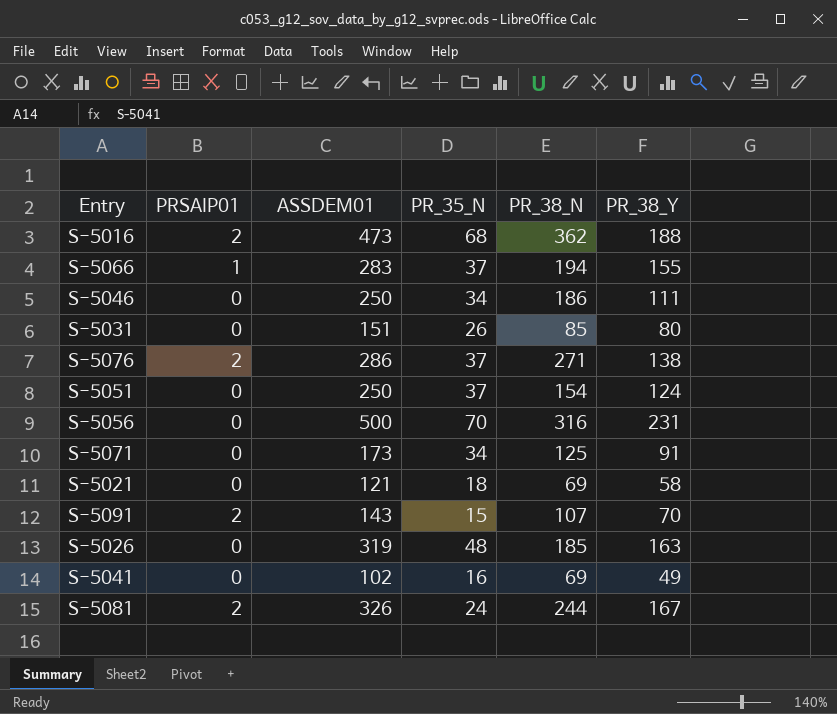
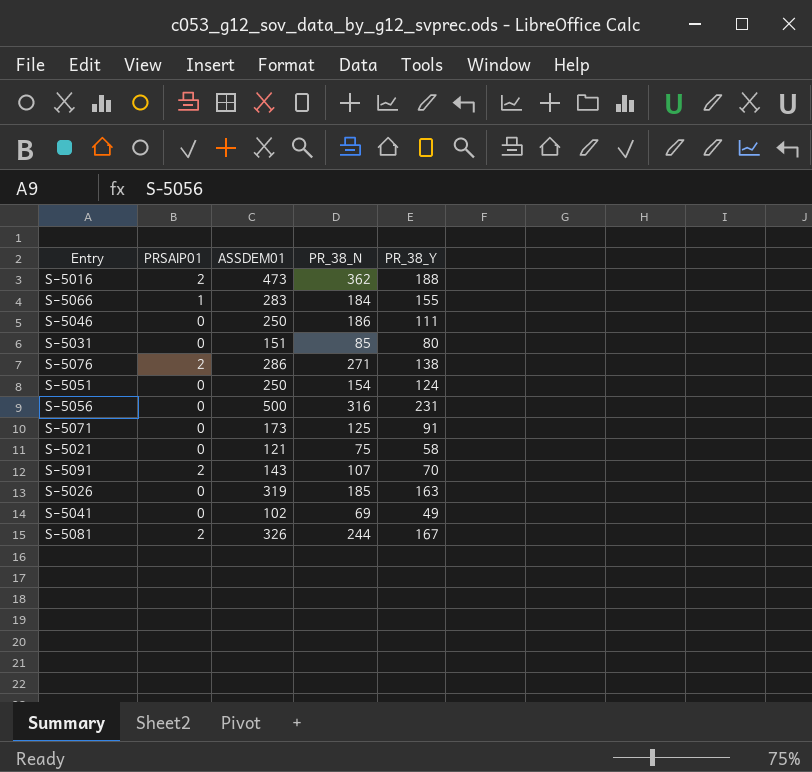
column PR_35_N | position: 4 -> none
S-5066 | PR_38_N: 194 -> 184
S-5021 | PR_38_N: 69 -> 75

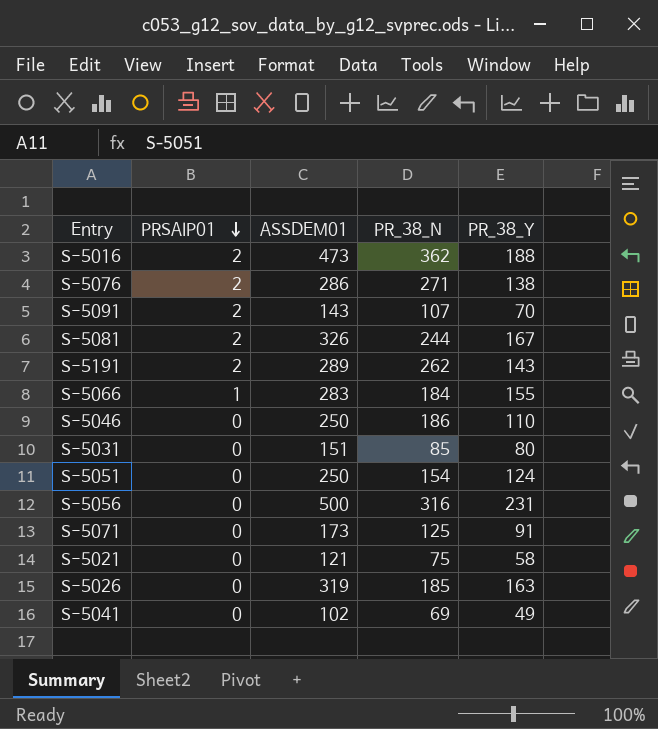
row order: none -> PRSAIP01 descending
row S-5191: none -> 2 | 289 | 262 | 143
S-5046 | PR_38_Y: 111 -> 110

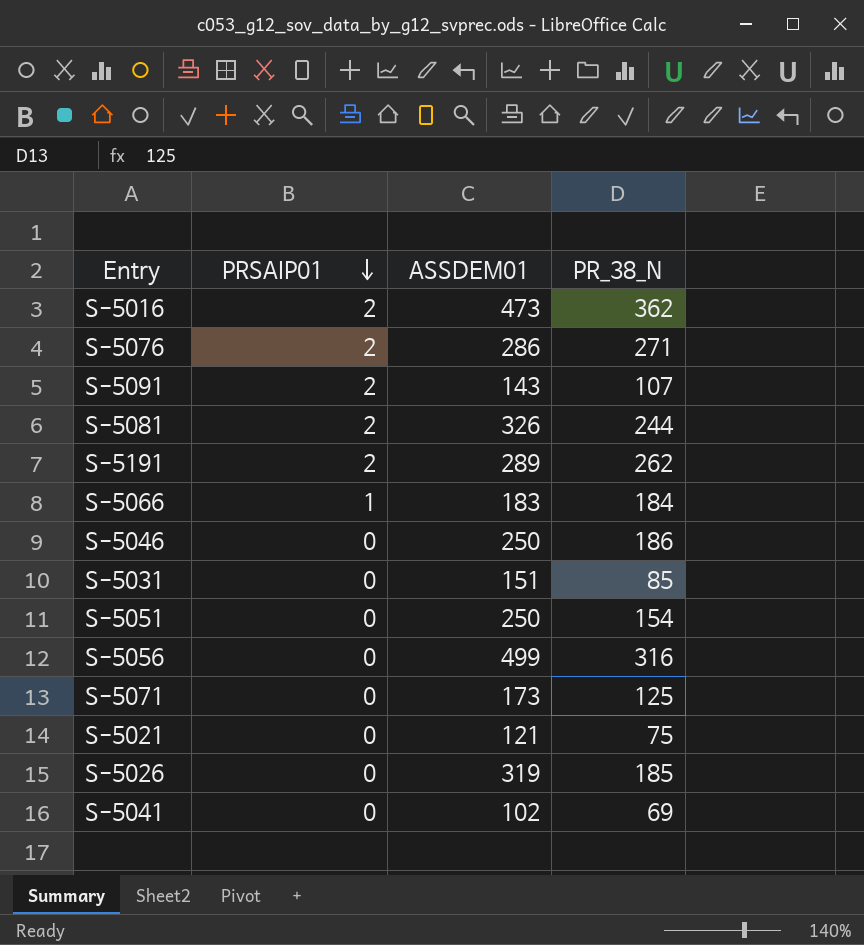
column PR_38_Y | position: 5 -> none
S-5066 | ASSDEM01: 283 -> 183
S-5056 | ASSDEM01: 500 -> 499

